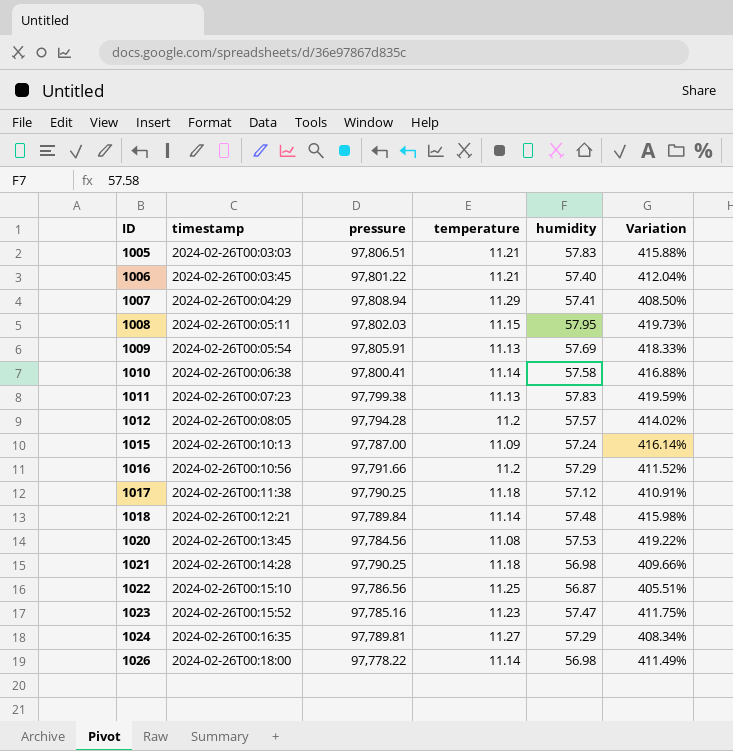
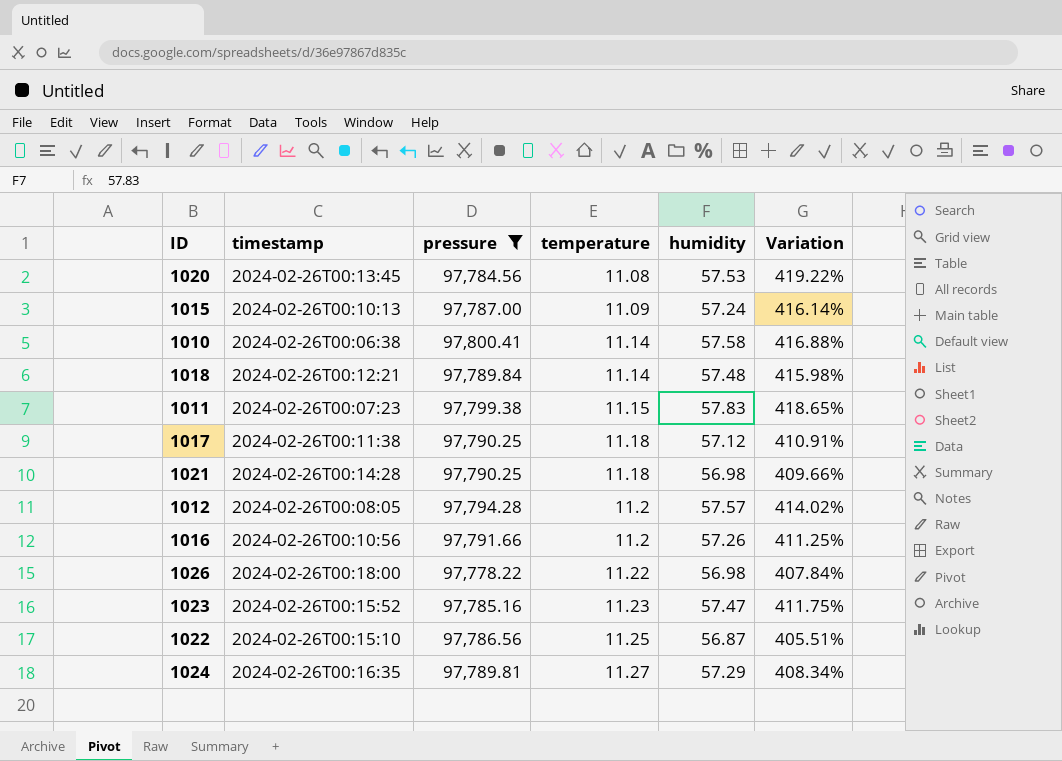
filter: none -> pressure <= 97,800.41
row order: ID ascending -> temperature ascending
1011 | temperature: 11.13 -> 11.15
1011 | Variation: 419.59% -> 418.65%
1016 | humidity: 57.29 -> 57.26
1016 | Variation: 411.52% -> 411.25%
1026 | temperature: 11.14 -> 11.22
1026 | Variation: 411.49% -> 407.84%

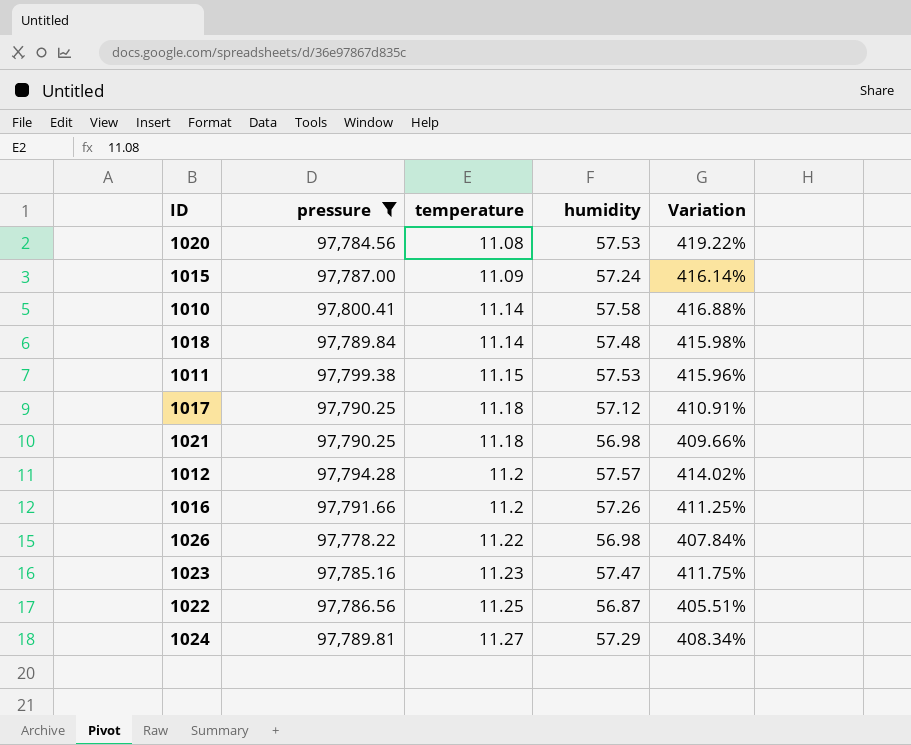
column timestamp | position: 2 -> none
1011 | humidity: 57.83 -> 57.53
1011 | Variation: 418.65% -> 415.96%

